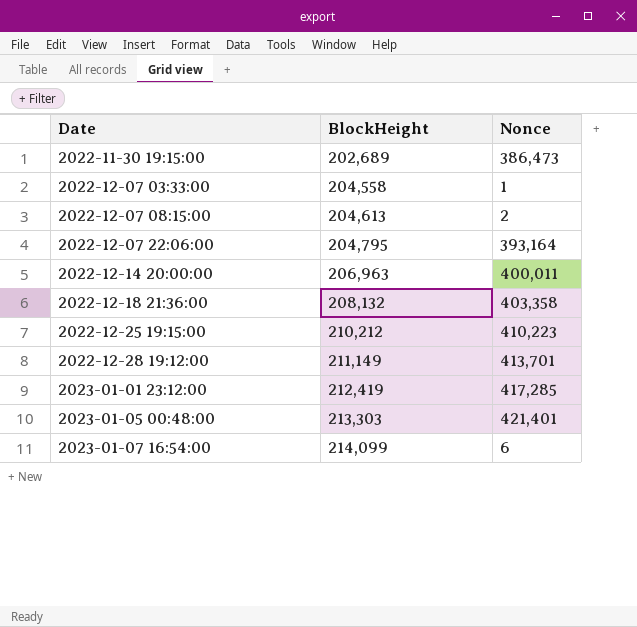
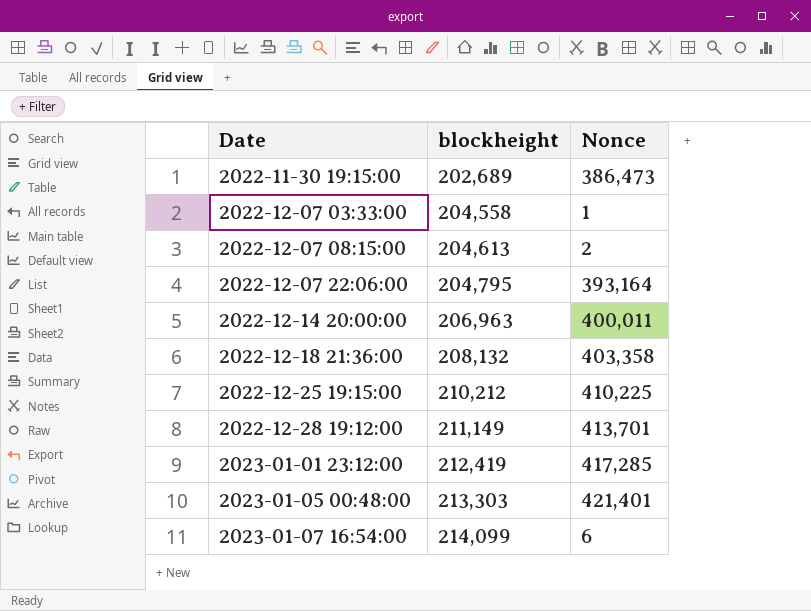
column name: BlockHeight -> blockheight
2022-12-25 19:15:00 | Nonce: 410,223 -> 410,225

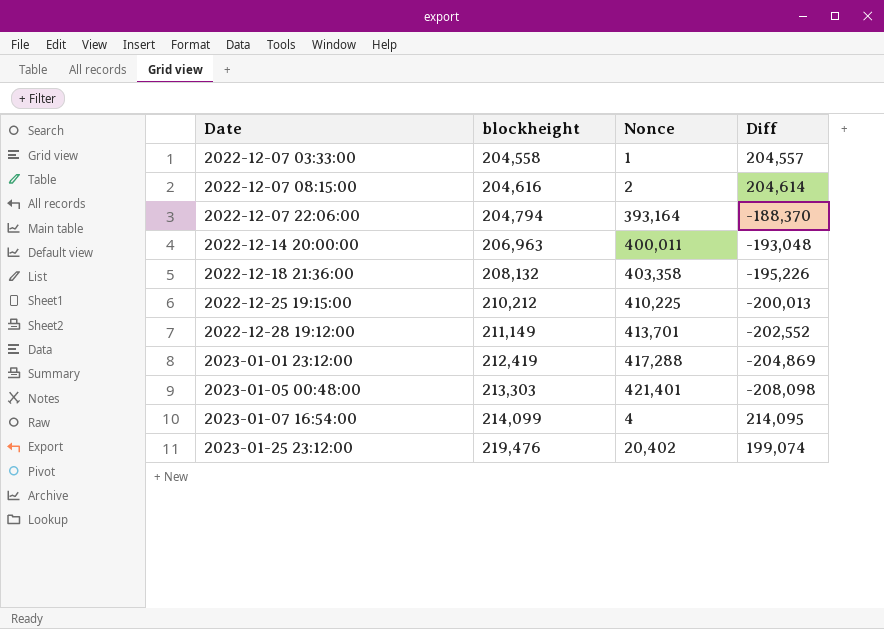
column Diff | formula: none -> [blockheight] - [Nonce]
row 2022-11-30 19:15:00: 202,689 | 386,473 -> none
2022-12-07 08:15:00 | blockheight: 204,613 -> 204,616
2022-12-07 22:06:00 | blockheight: 204,795 -> 204,794
2023-01-01 23:12:00 | Nonce: 417,285 -> 417,288
2023-01-07 16:54:00 | Nonce: 6 -> 4
row 2023-01-25 23:12:00: none -> 219,476 | 20,402 | 199,074

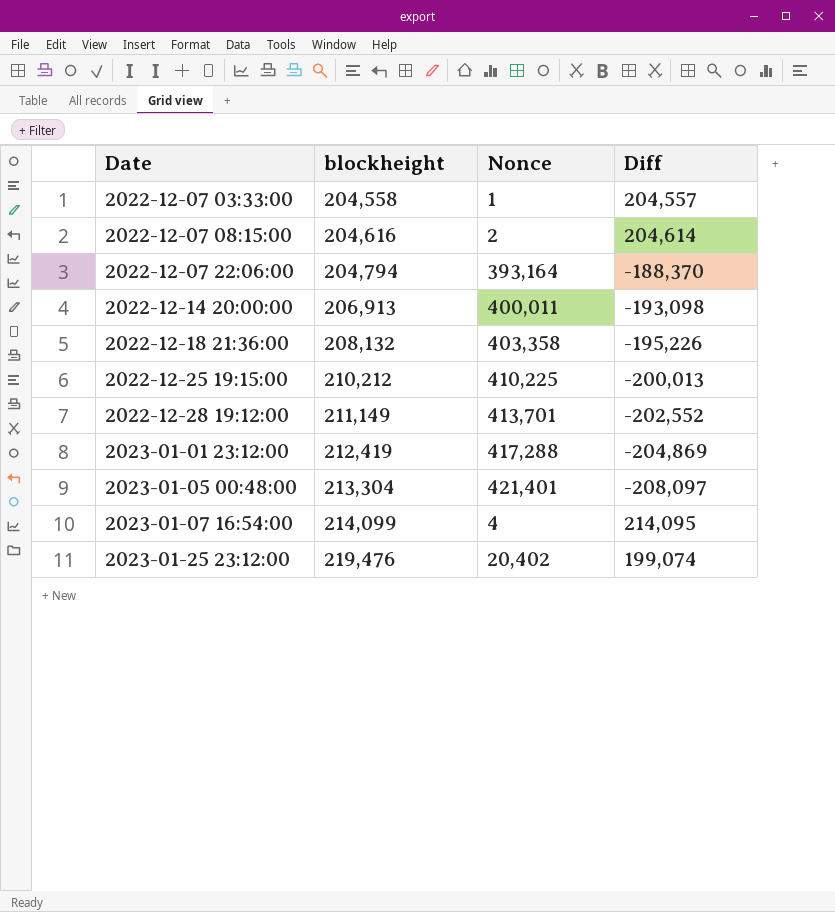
2022-12-14 20:00:00 | blockheight: 206,963 -> 206,913
2022-12-14 20:00:00 | Diff: -193,048 -> -193,098
2023-01-05 00:48:00 | blockheight: 213,303 -> 213,304
2023-01-05 00:48:00 | Diff: -208,098 -> -208,097

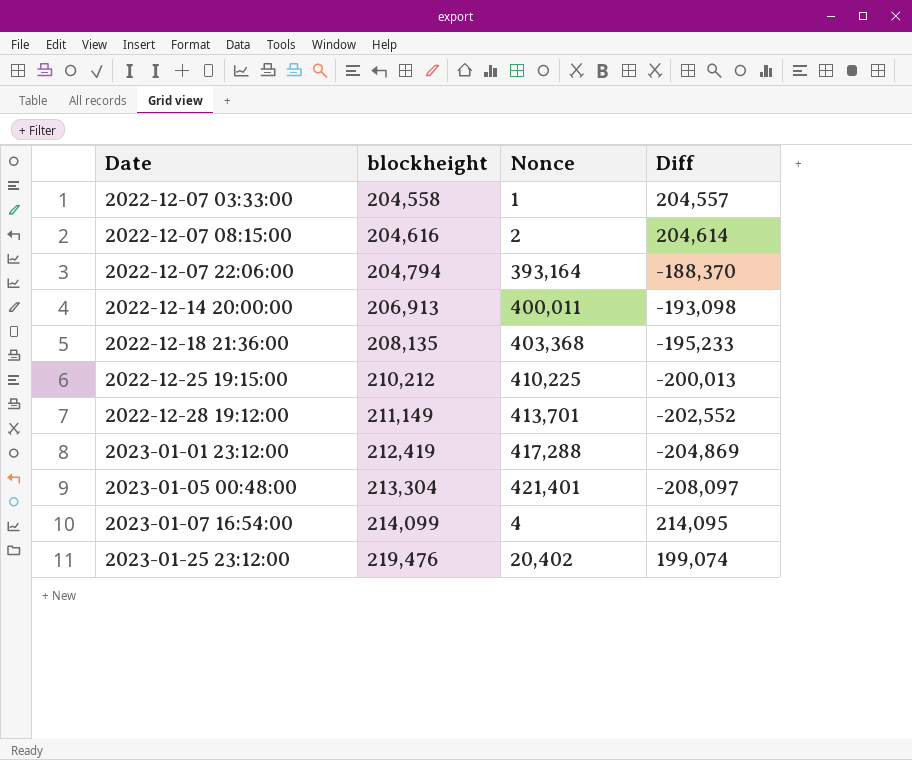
2022-12-18 21:36:00 | blockheight: 208,132 -> 208,135
2022-12-18 21:36:00 | Nonce: 403,358 -> 403,368
2022-12-18 21:36:00 | Diff: -195,226 -> -195,233

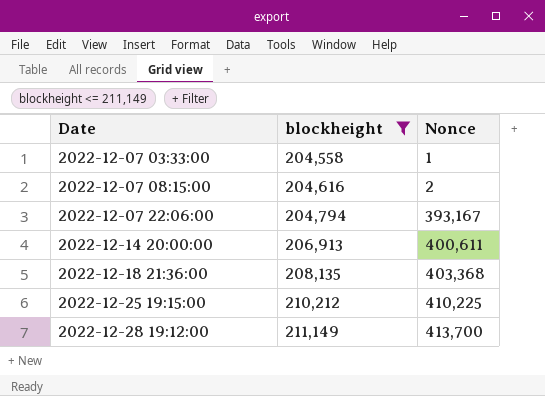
filter: none -> blockheight <= 211,149
column Diff | formula: [blockheight] - [Nonce] -> none
2022-12-07 22:06:00 | Nonce: 393,164 -> 393,167
2022-12-14 20:00:00 | Nonce: 400,011 -> 400,611
2022-12-28 19:12:00 | Nonce: 413,701 -> 413,700

